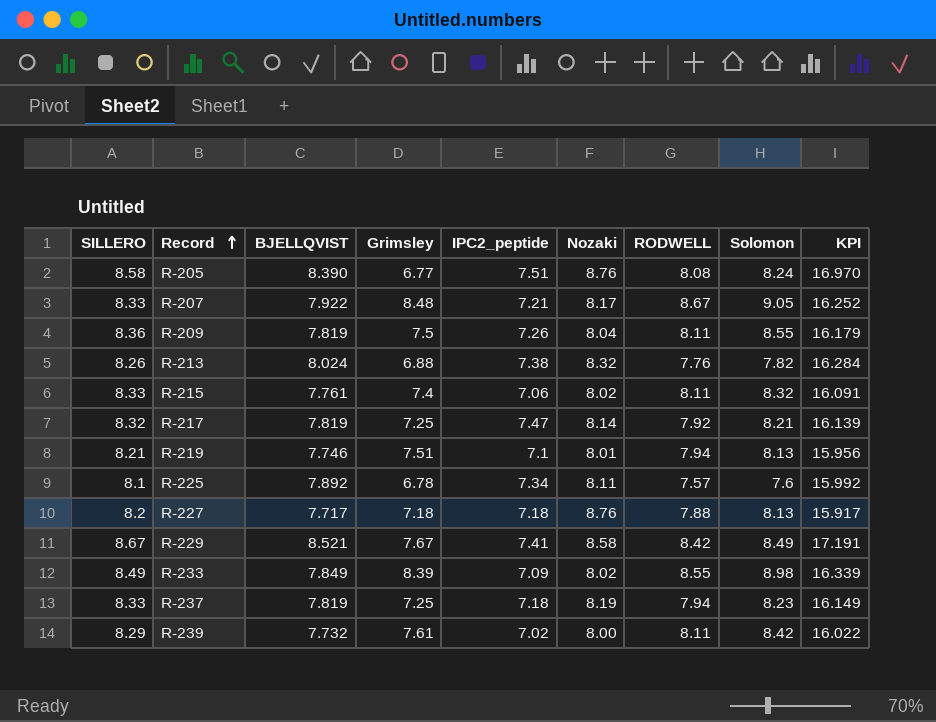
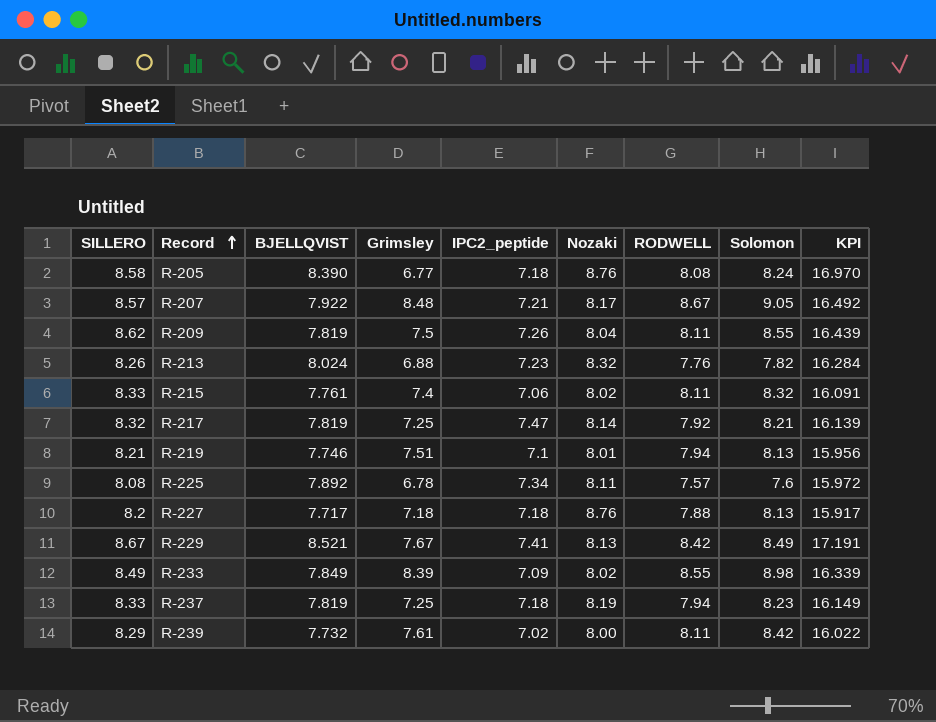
R-205 | IPC2_peptide: 7.51 -> 7.18
R-207 | SILLERO: 8.33 -> 8.57
R-207 | KPI: 16.252 -> 16.492
R-209 | SILLERO: 8.36 -> 8.62
R-209 | KPI: 16.179 -> 16.439
R-213 | IPC2_peptide: 7.38 -> 7.23
R-225 | SILLERO: 8.1 -> 8.08
R-225 | KPI: 15.992 -> 15.972
R-229 | Nozaki: 8.58 -> 8.13

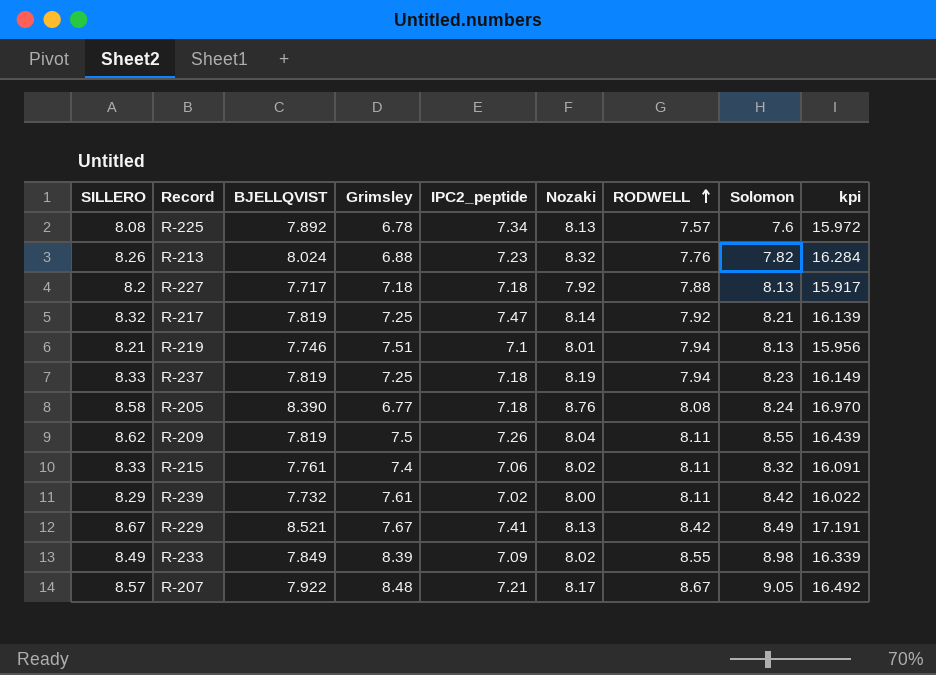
row order: Record ascending -> RODWELL ascending
column name: KPI -> kpi
R-225 | Nozaki: 8.11 -> 8.13
R-227 | Nozaki: 8.76 -> 7.92

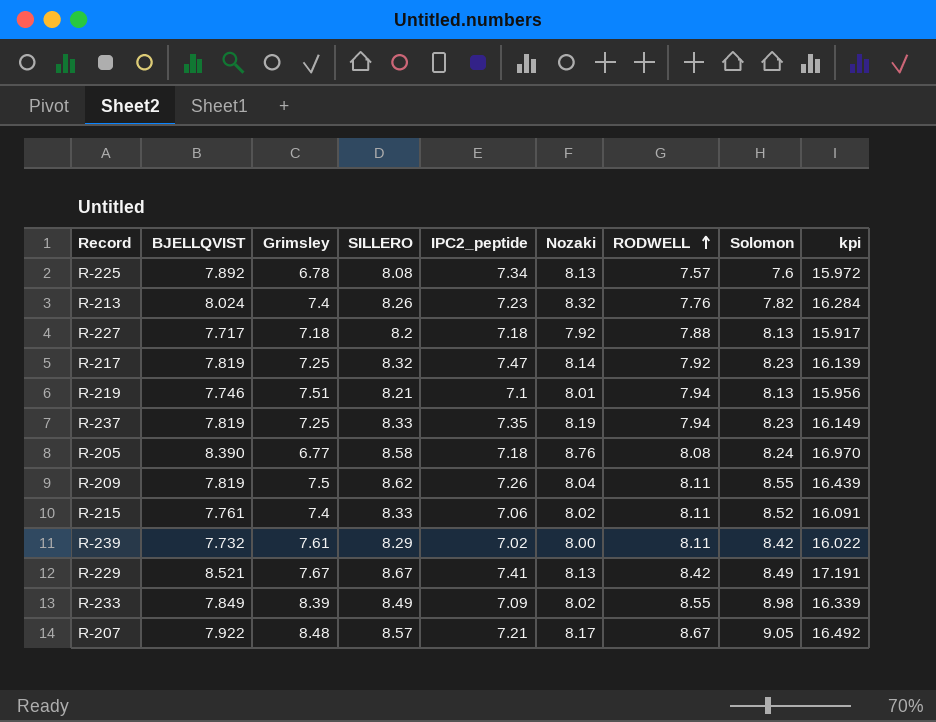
column SILLERO | position: 1 -> 4
R-213 | Grimsley: 6.88 -> 7.4
R-217 | Solomon: 8.21 -> 8.23
R-237 | IPC2_peptide: 7.18 -> 7.35
R-215 | Solomon: 8.32 -> 8.52

